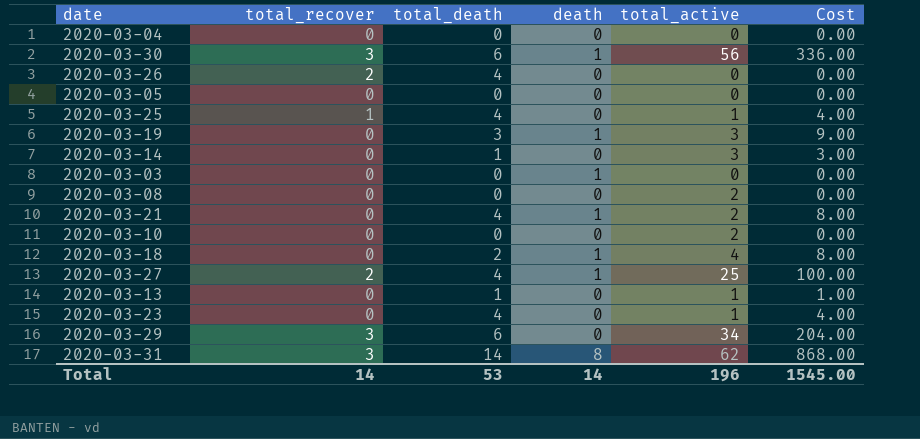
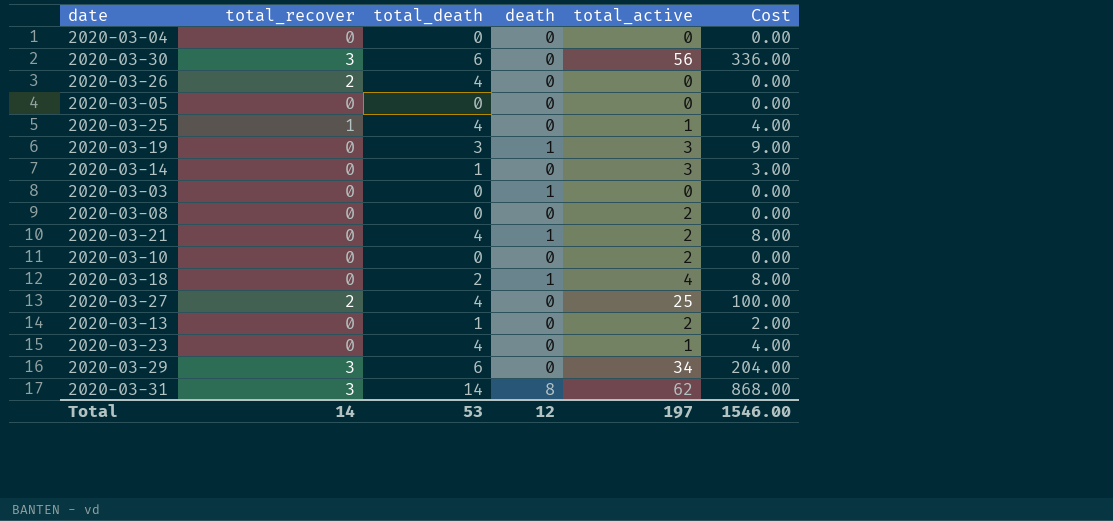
2020-03-30 | death: 1 -> 0
2020-03-27 | death: 1 -> 0
2020-03-13 | total_active: 1 -> 2
2020-03-13 | Cost: 1.00 -> 2.00
Total | death: 14 -> 12
Total | total_active: 196 -> 197
Total | Cost: 1545.00 -> 1546.00

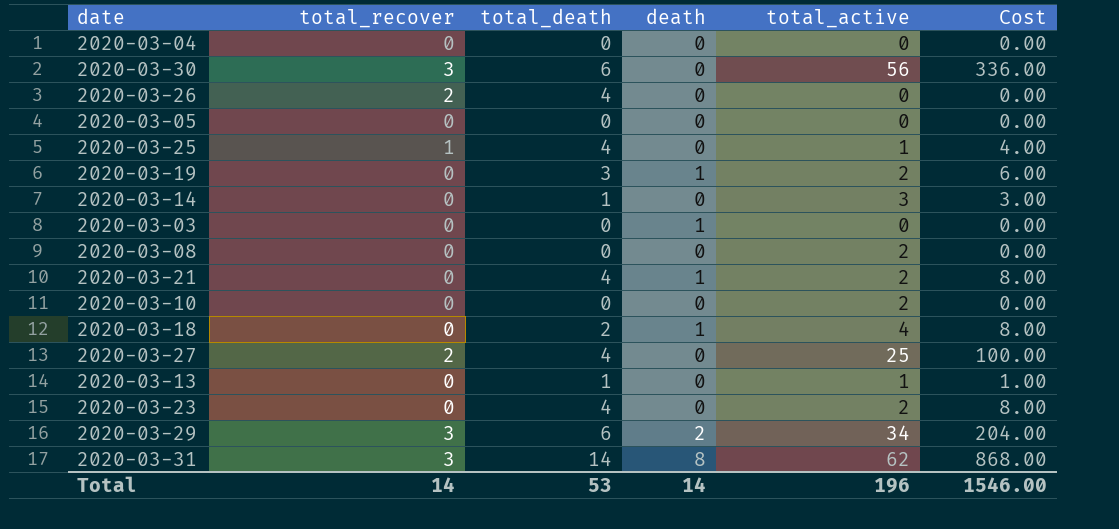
2020-03-19 | total_active: 3 -> 2
2020-03-19 | Cost: 9.00 -> 6.00
2020-03-13 | total_active: 2 -> 1
2020-03-13 | Cost: 2.00 -> 1.00
2020-03-23 | total_active: 1 -> 2
2020-03-23 | Cost: 4.00 -> 8.00
2020-03-29 | death: 0 -> 2
Total | death: 12 -> 14
Total | total_active: 197 -> 196

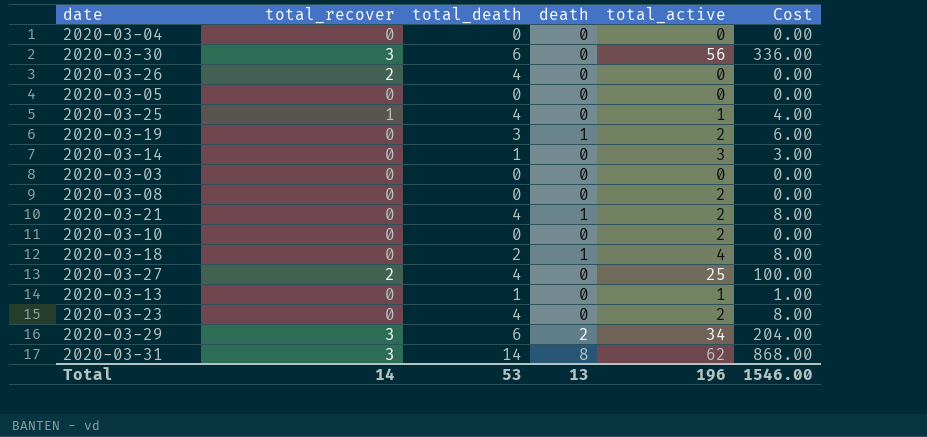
2020-03-03 | death: 1 -> 0
Total | death: 14 -> 13

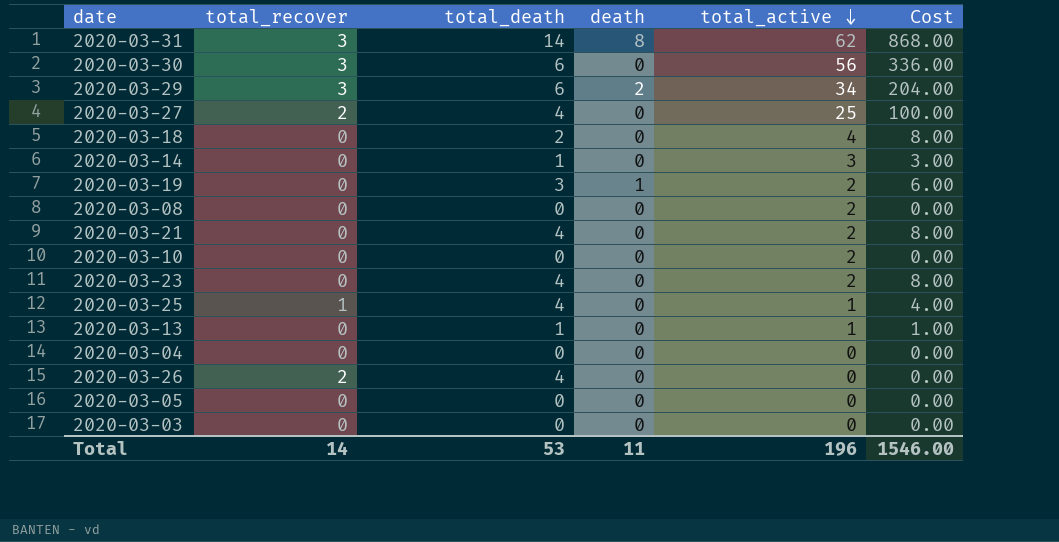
row order: none -> total_active descending
2020-03-18 | death: 1 -> 0
2020-03-21 | death: 1 -> 0
Total | death: 13 -> 11

